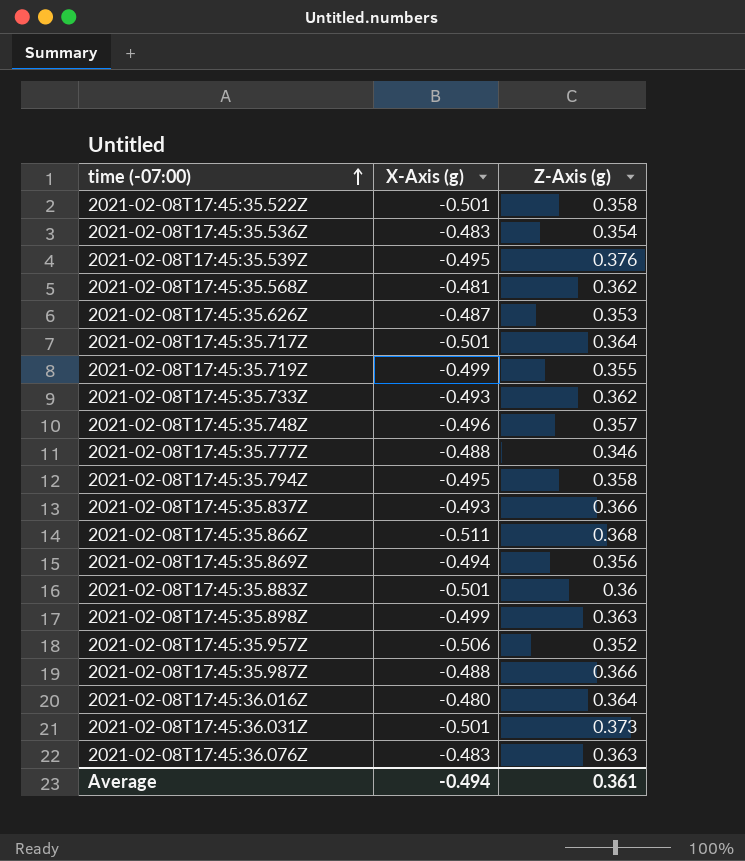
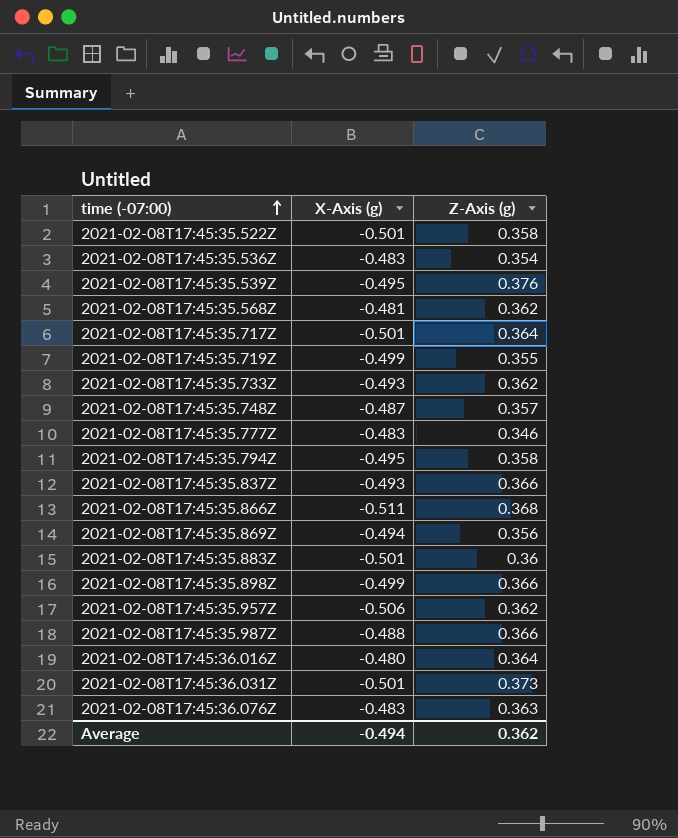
row 2021-02-08T17:45:35.626Z: -0.487 | 0.353 -> none
2021-02-08T17:45:35.748Z | X-Axis (g): -0.496 -> -0.487
2021-02-08T17:45:35.777Z | X-Axis (g): -0.488 -> -0.483
2021-02-08T17:45:35.898Z | Z-Axis (g): 0.363 -> 0.366
2021-02-08T17:45:35.957Z | Z-Axis (g): 0.352 -> 0.362
Average | Z-Axis (g): 0.361 -> 0.362

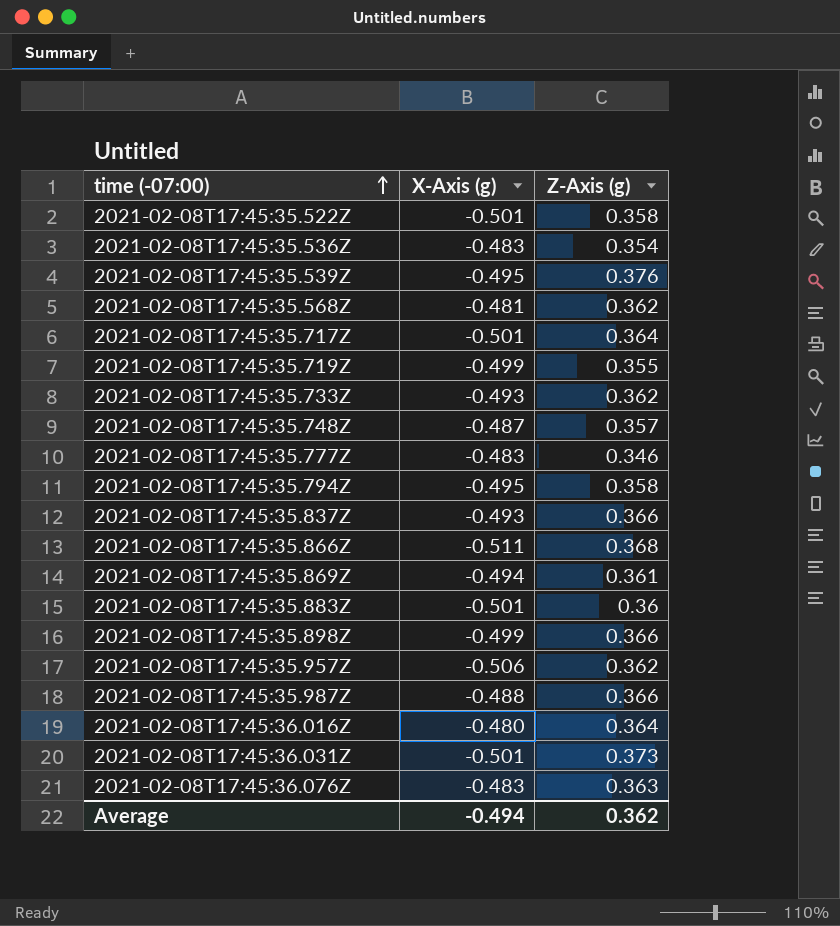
2021-02-08T17:45:35.869Z | Z-Axis (g): 0.356 -> 0.361

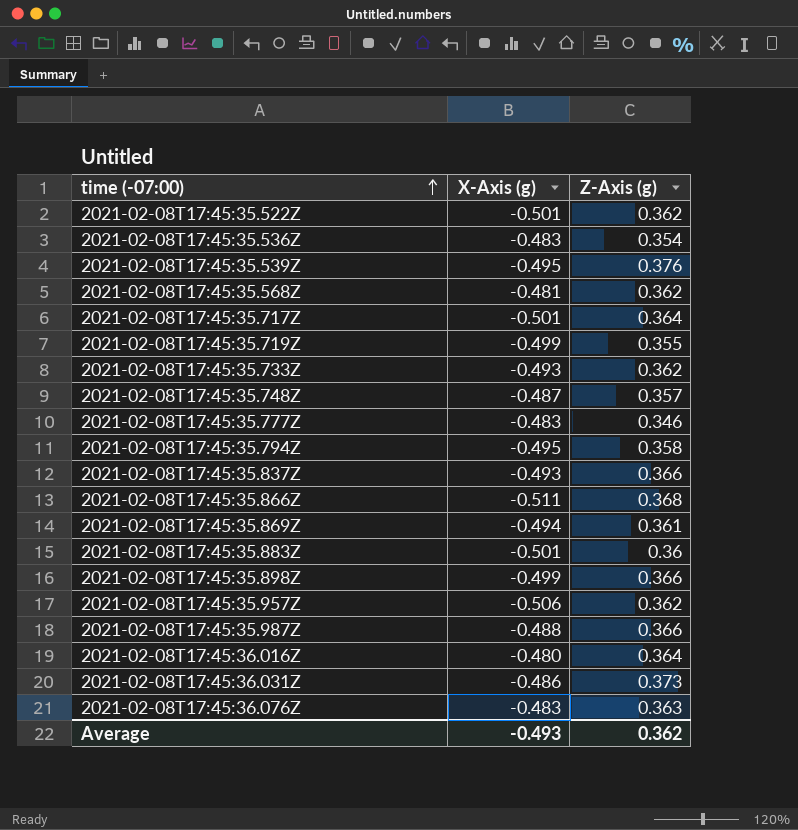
2021-02-08T17:45:35.522Z | Z-Axis (g): 0.358 -> 0.362
2021-02-08T17:45:36.031Z | X-Axis (g): -0.501 -> -0.486
Average | X-Axis (g): -0.494 -> -0.493

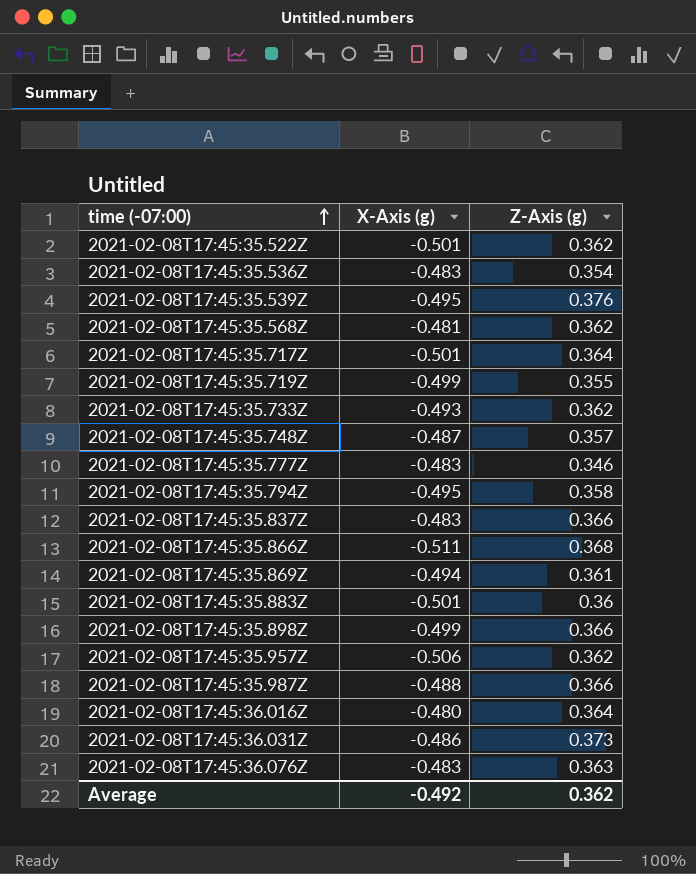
2021-02-08T17:45:35.837Z | X-Axis (g): -0.493 -> -0.483
Average | X-Axis (g): -0.493 -> -0.492

